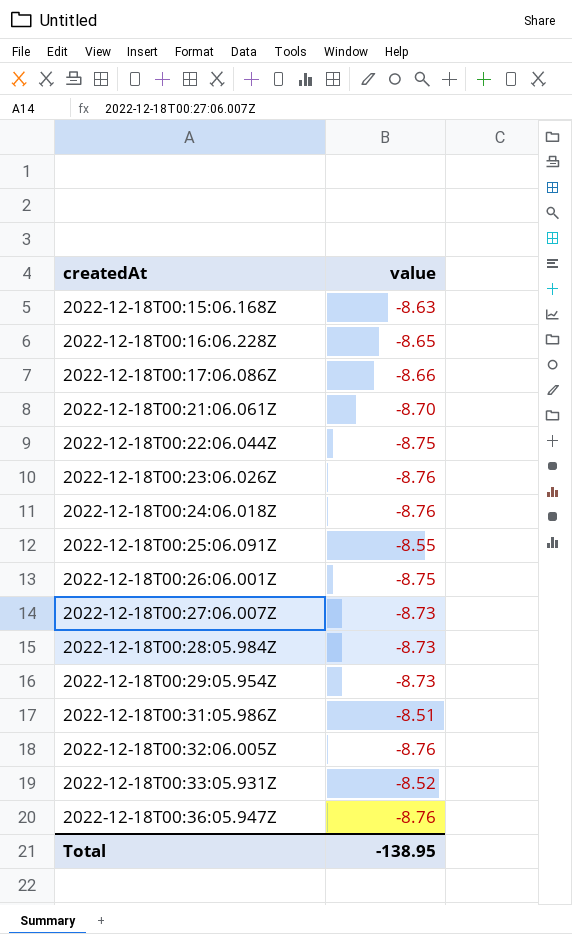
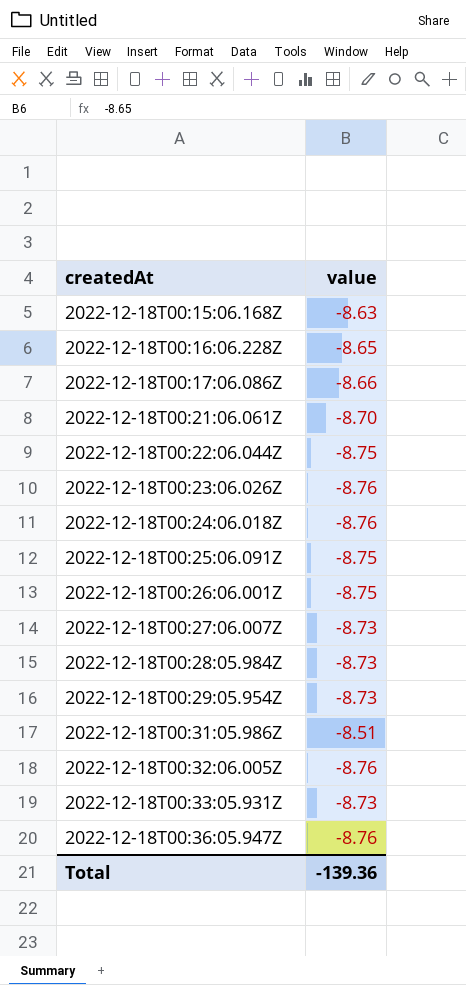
2022-12-18T00:25:06.091Z | value: -8.55 -> -8.75
2022-12-18T00:33:05.931Z | value: -8.52 -> -8.73
Total | value: -138.95 -> -139.36

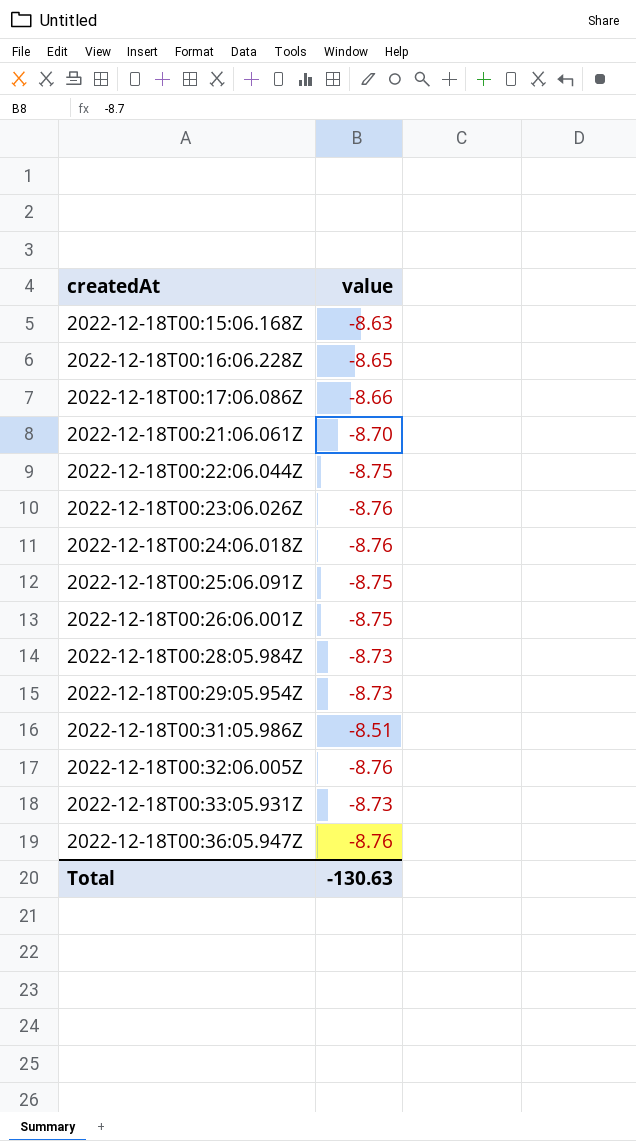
row 2022-12-18T00:27:06.007Z: -8.73 -> none
Total | value: -139.36 -> -130.63

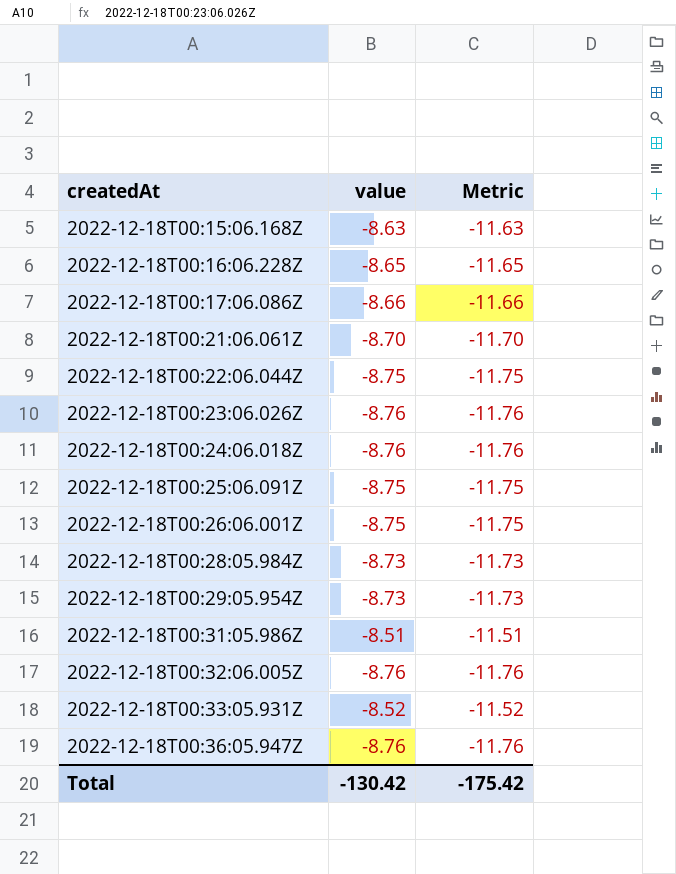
column Metric | formula: none -> [value] - 3
2022-12-18T00:33:05.931Z | value: -8.73 -> -8.52
Total | value: -130.63 -> -130.42

